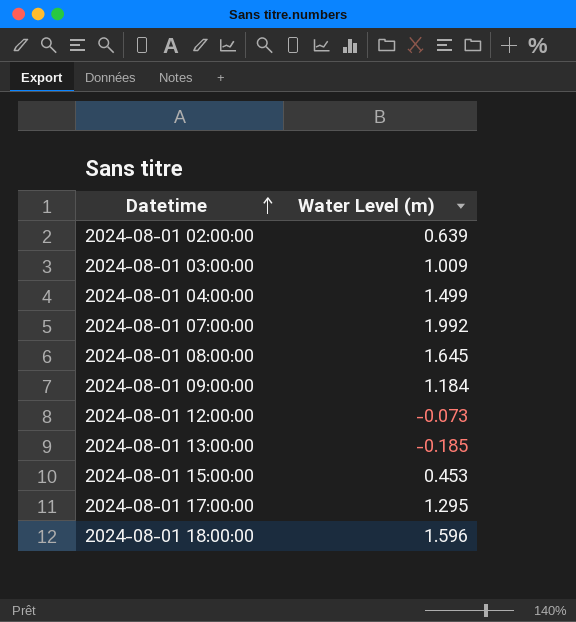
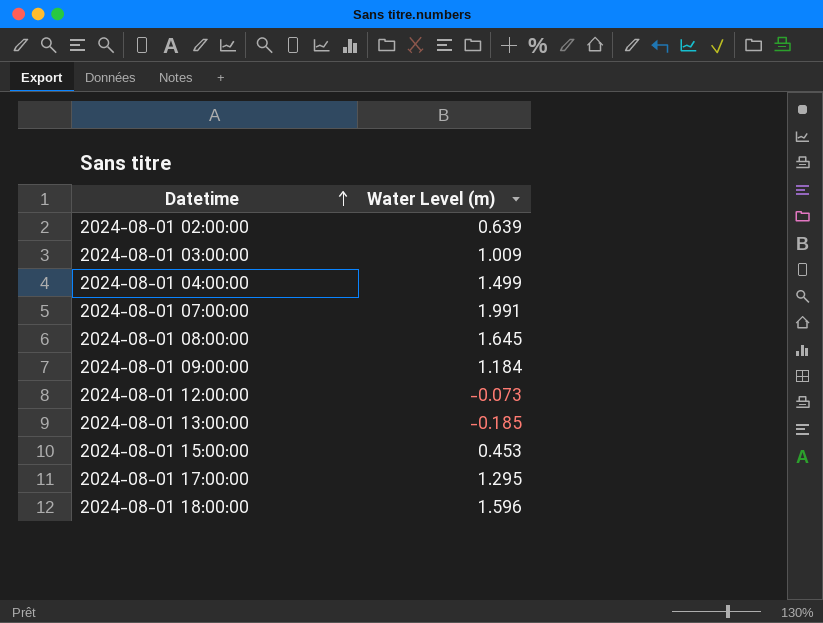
2024-08-01 07:00:00 | Water Level (m): 1.992 -> 1.991

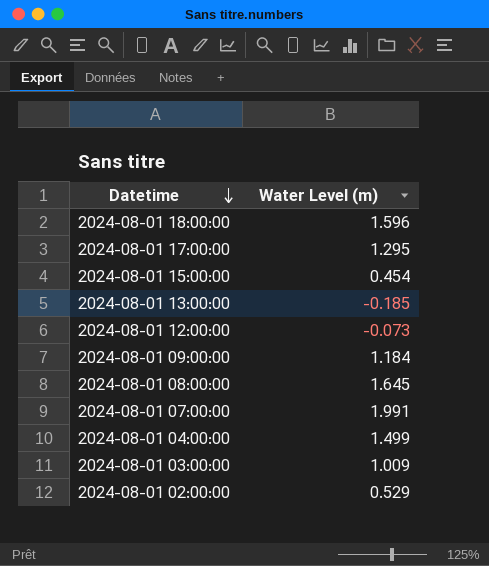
row order: Datetime ascending -> Datetime descending
2024-08-01 15:00:00 | Water Level (m): 0.453 -> 0.454
2024-08-01 02:00:00 | Water Level (m): 0.639 -> 0.529

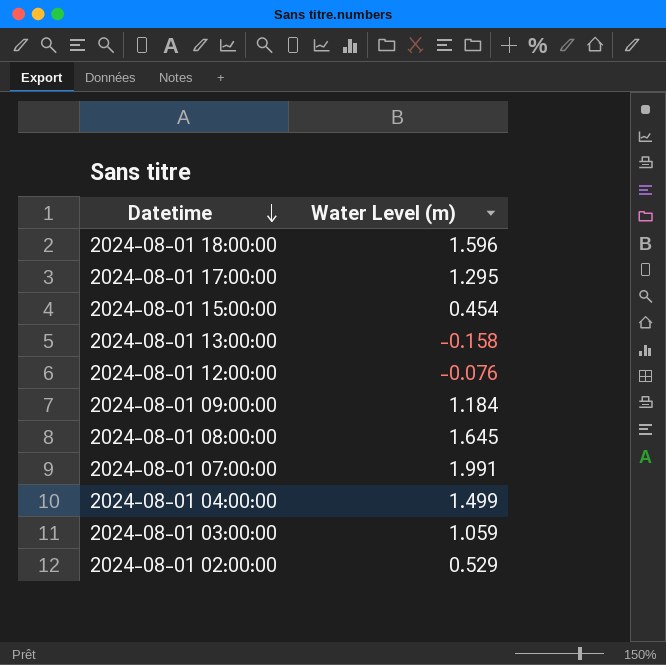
2024-08-01 13:00:00 | Water Level (m): -0.185 -> -0.158
2024-08-01 12:00:00 | Water Level (m): -0.073 -> -0.076
2024-08-01 03:00:00 | Water Level (m): 1.009 -> 1.059

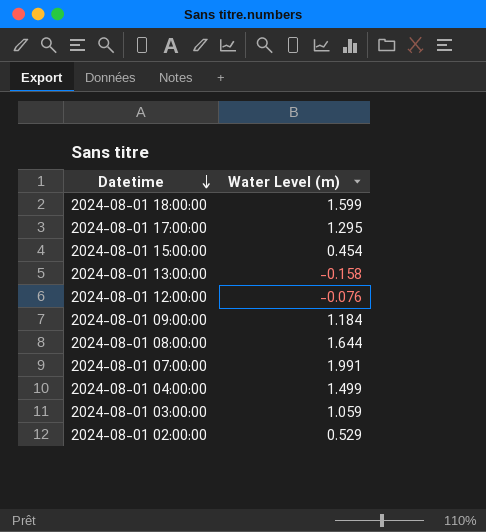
2024-08-01 18:00:00 | Water Level (m): 1.596 -> 1.599
2024-08-01 08:00:00 | Water Level (m): 1.645 -> 1.644

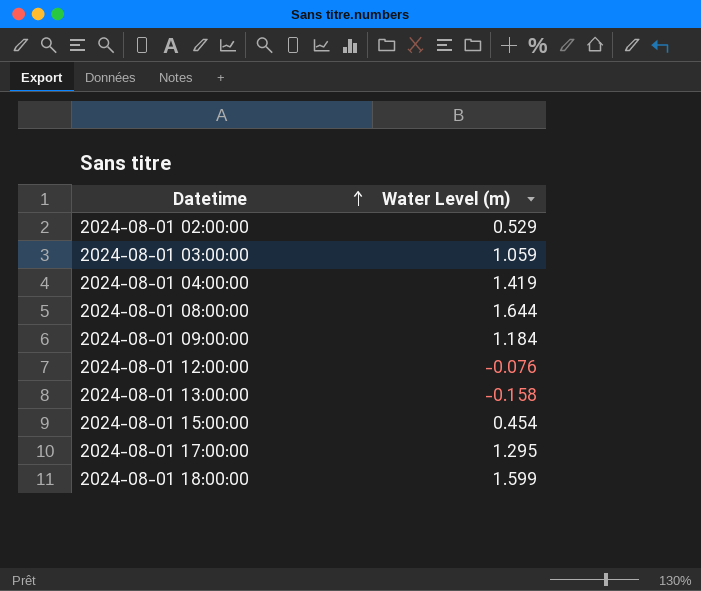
row order: Datetime descending -> Datetime ascending
row 2024-08-01 07:00:00: 1.991 -> none
2024-08-01 04:00:00 | Water Level (m): 1.499 -> 1.419

